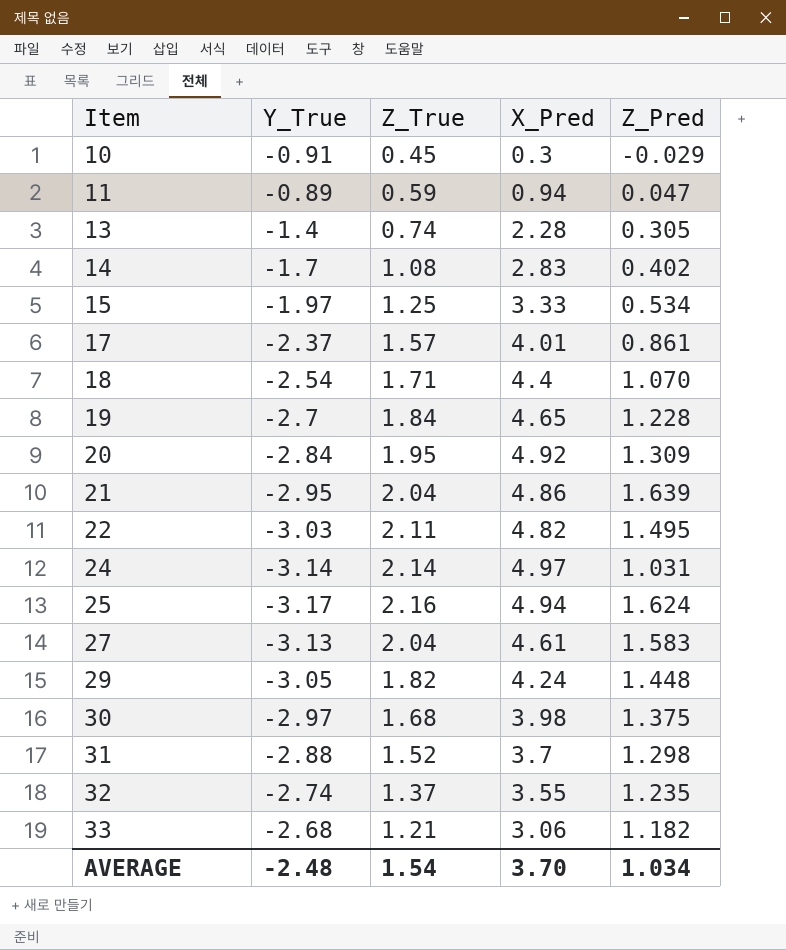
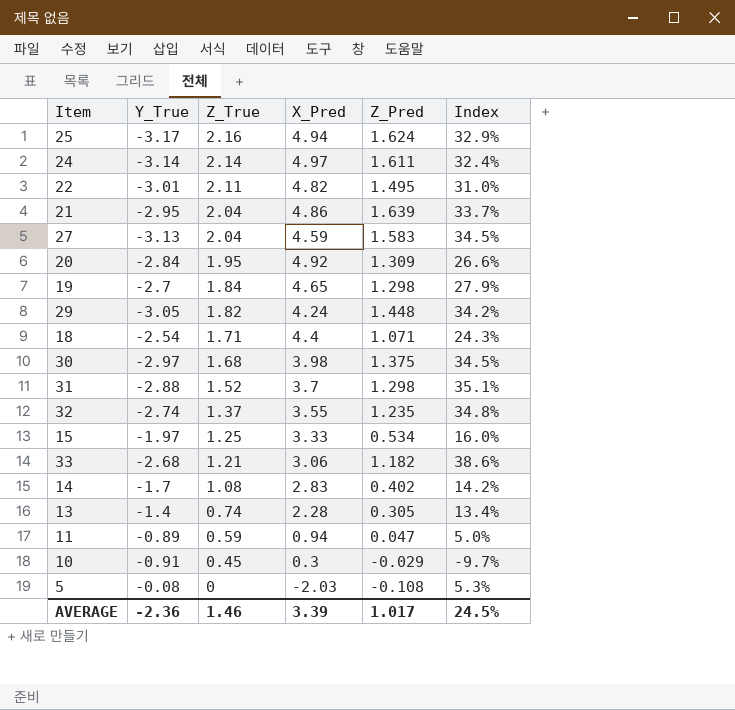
row order: Item ascending -> Z_True descending
column Index | formula: none -> [Z_Pred] / [X_Pred]
row 17: -2.37 | 1.57 | 4.01 | 0.861 -> none
24 | Z_Pred: 1.031 -> 1.611
22 | Y_True: -3.03 -> -3.01
27 | X_Pred: 4.61 -> 4.59
19 | Z_Pred: 1.228 -> 1.298
18 | Z_Pred: 1.070 -> 1.071
row 5: none -> -0.08 | 0 | -2.03 | -0.108 | 5.3%
AVERAGE | Y_True: -2.48 -> -2.36
AVERAGE | Z_True: 1.54 -> 1.46
AVERAGE | X_Pred: 3.70 -> 3.39
AVERAGE | Z_Pred: 1.034 -> 1.017

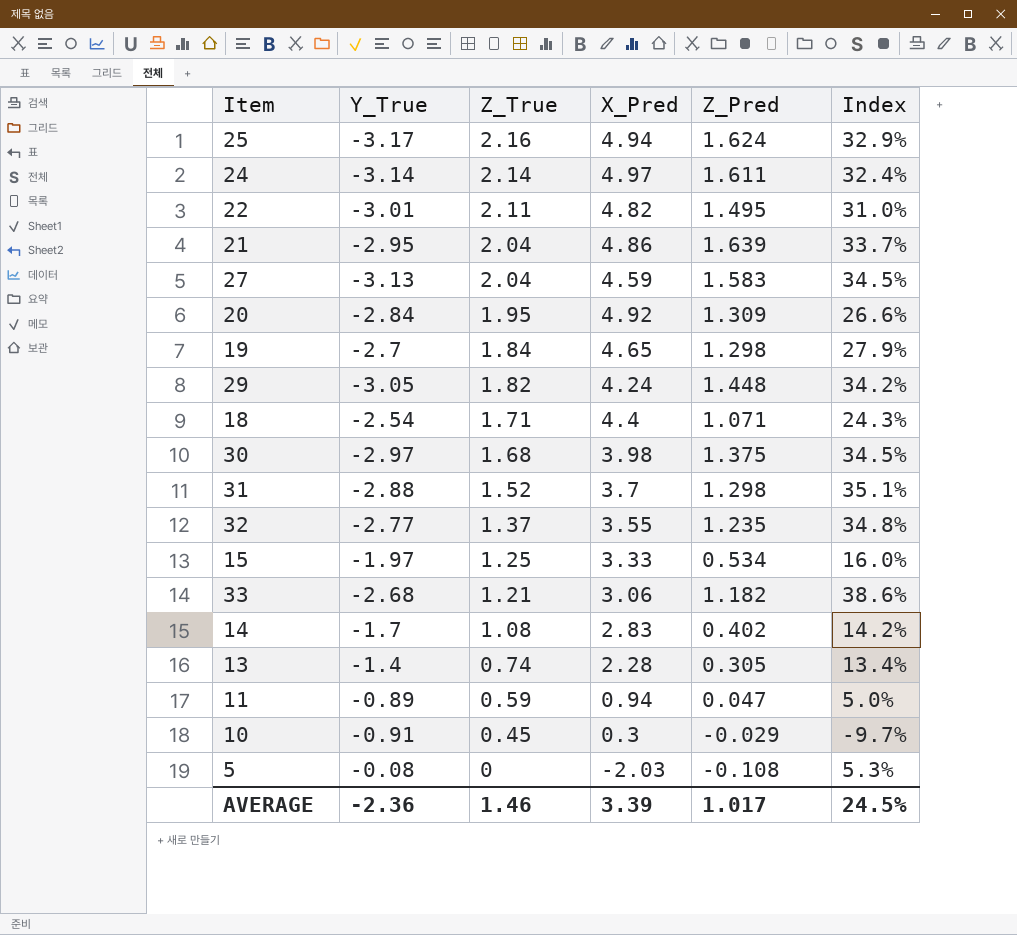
32 | Y_True: -2.74 -> -2.77

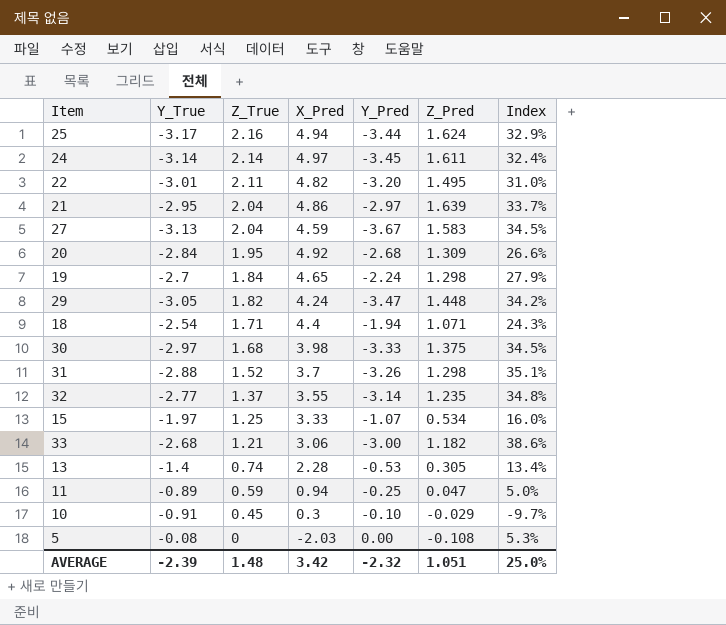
column Y_Pred | position: none -> 5
row 14: -1.7 | 1.08 | 2.83 | 0.402 | 14.2% -> none
AVERAGE | Y_True: -2.36 -> -2.39
AVERAGE | Z_True: 1.46 -> 1.48
AVERAGE | X_Pred: 3.39 -> 3.42
AVERAGE | Z_Pred: 1.017 -> 1.051
AVERAGE | Index: 24.5% -> 25.0%

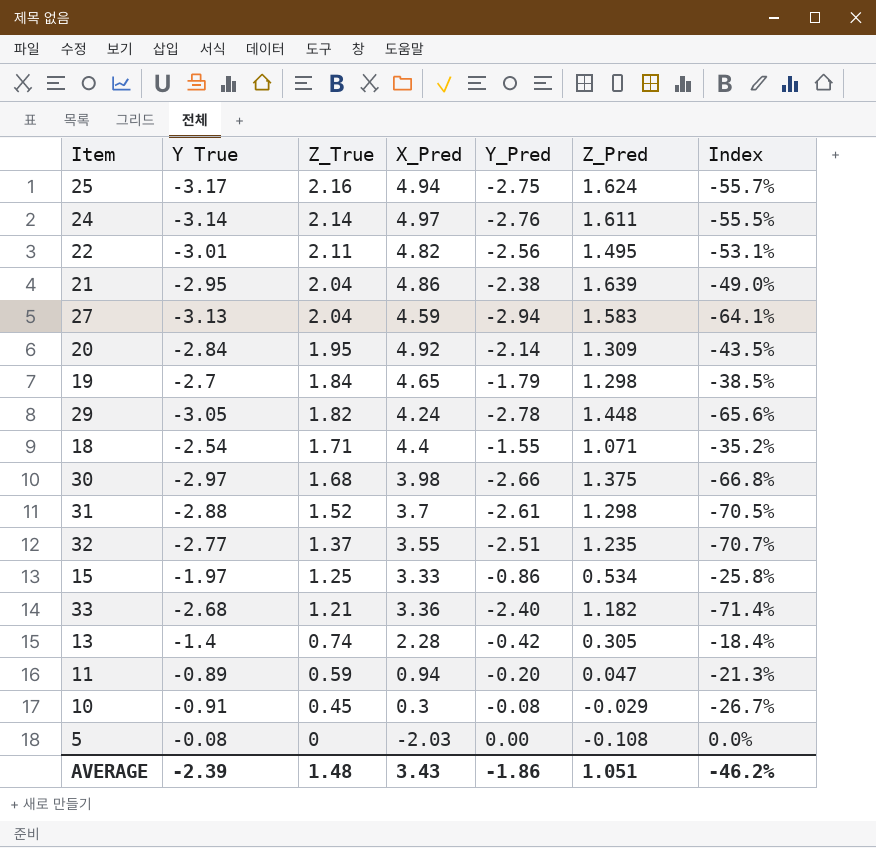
column name: Y_True -> Y True
column Index | formula: [Z_Pred] / [X_Pred] -> [Y_Pred] / [X_Pred]
25 | Y_Pred: -3.44 -> -2.75
24 | Y_Pred: -3.45 -> -2.76
22 | Y_Pred: -3.20 -> -2.56
21 | Y_Pred: -2.97 -> -2.38
27 | Y_Pred: -3.67 -> -2.94
20 | Y_Pred: -2.68 -> -2.14
19 | Y_Pred: -2.24 -> -1.79
29 | Y_Pred: -3.47 -> -2.78
18 | Y_Pred: -1.94 -> -1.55
30 | Y_Pred: -3.33 -> -2.66
31 | Y_Pred: -3.26 -> -2.61
32 | Y_Pred: -3.14 -> -2.51
15 | Y_Pred: -1.07 -> -0.86
33 | X_Pred: 3.06 -> 3.36
33 | Y_Pred: -3.00 -> -2.40
13 | Y_Pred: -0.53 -> -0.42
11 | Y_Pred: -0.25 -> -0.20
10 | Y_Pred: -0.10 -> -0.08
AVERAGE | X_Pred: 3.42 -> 3.43
AVERAGE | Y_Pred: -2.32 -> -1.86
AVERAGE | Index: 25.0% -> -46.2%

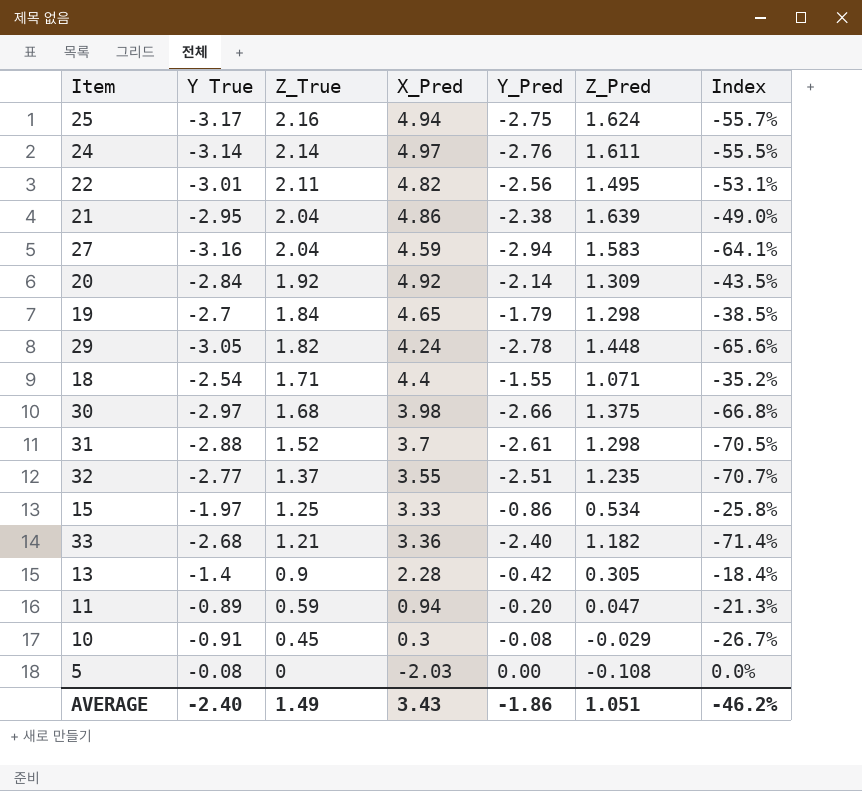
27 | Y True: -3.13 -> -3.16
20 | Z_True: 1.95 -> 1.92
13 | Z_True: 0.74 -> 0.9
AVERAGE | Y True: -2.39 -> -2.40
AVERAGE | Z_True: 1.48 -> 1.49

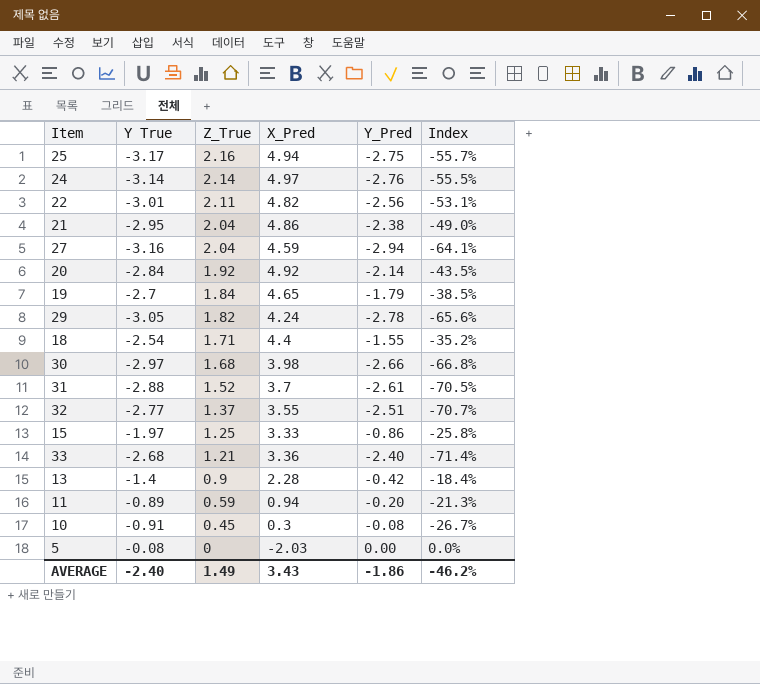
column Z_Pred | position: 6 -> none

